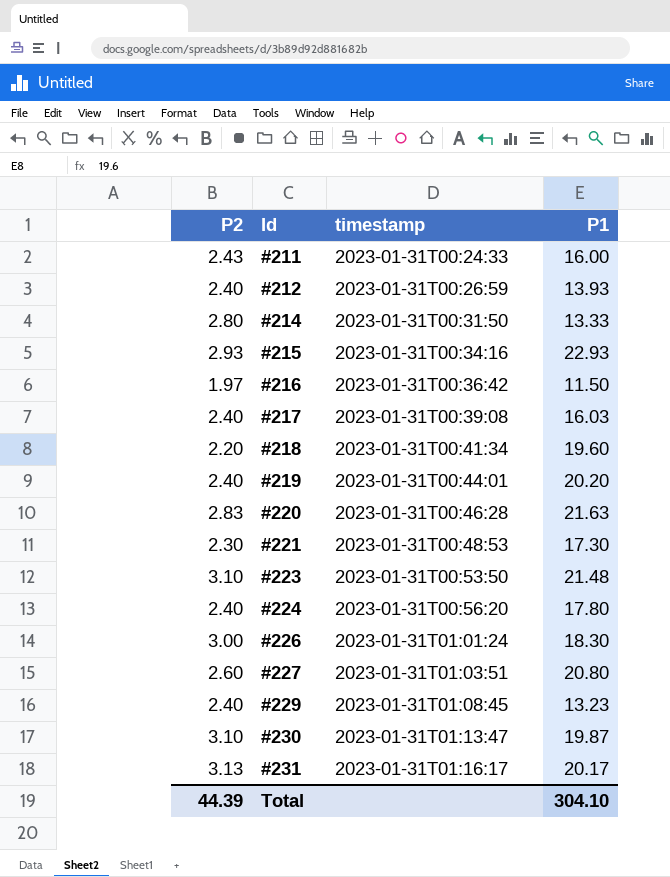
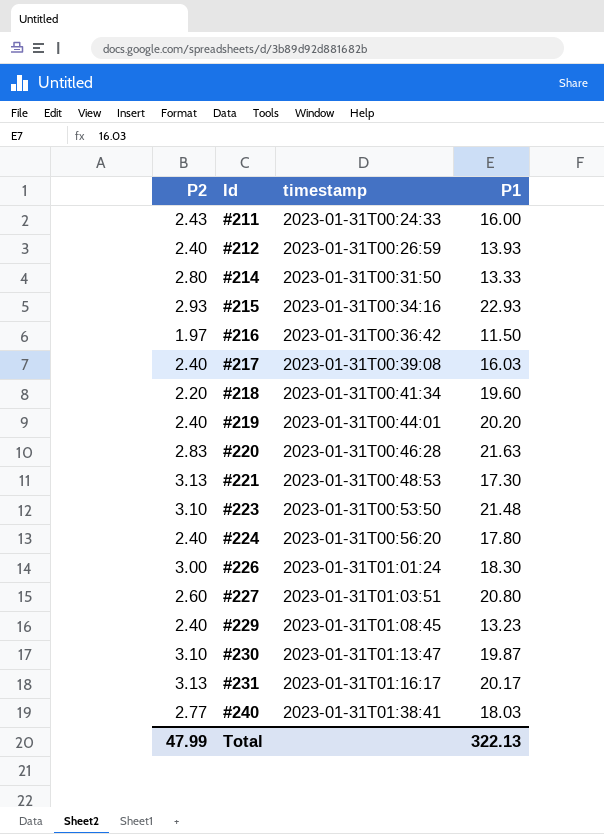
#221 | P2: 2.30 -> 3.13
row #240: none -> 2.77 | 2023-01-31T01:38:41 | 18.03
Total | P2: 44.39 -> 47.99
Total | P1: 304.10 -> 322.13

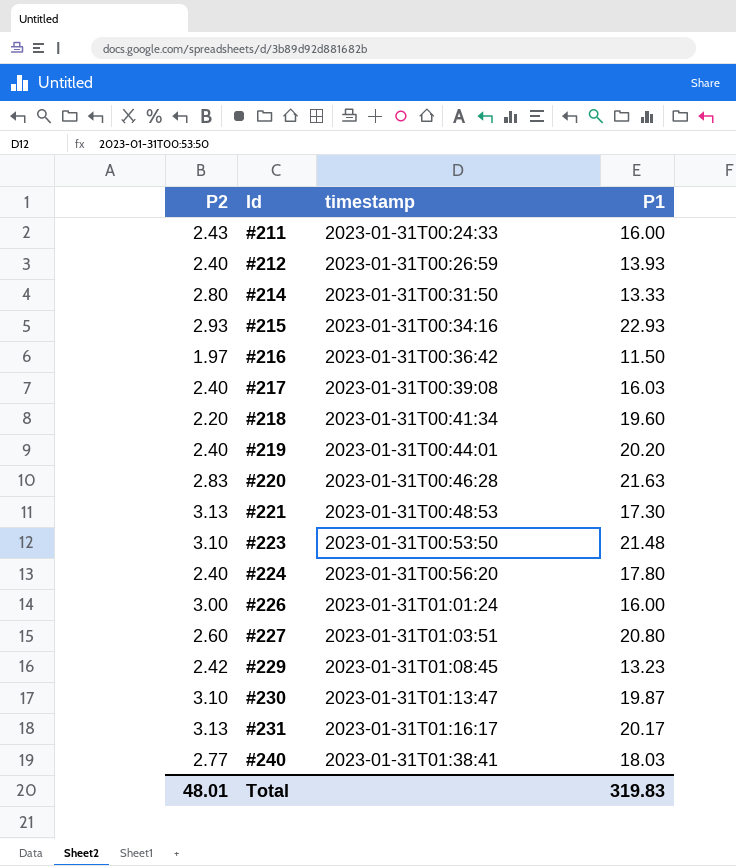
#226 | P1: 18.30 -> 16.00
#229 | P2: 2.40 -> 2.42
Total | P2: 47.99 -> 48.01
Total | P1: 322.13 -> 319.83

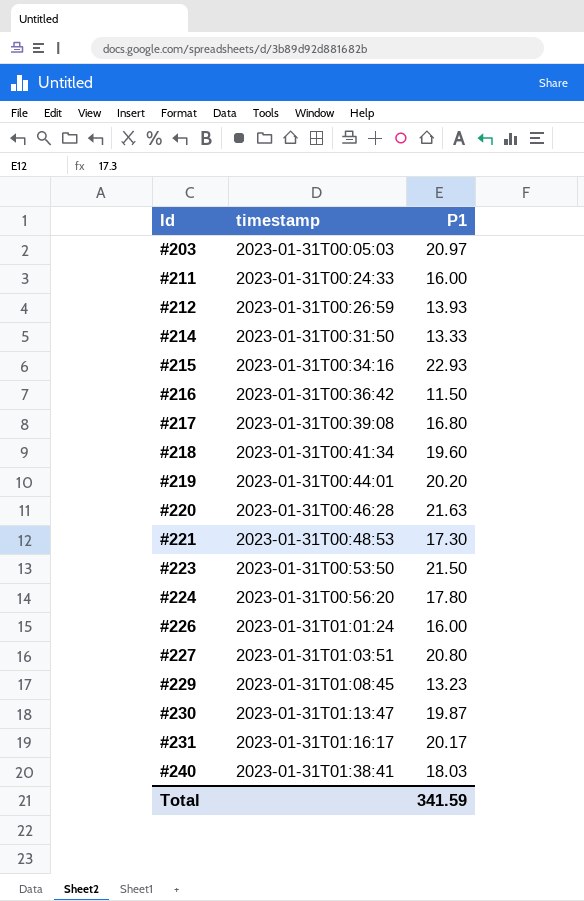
column P2 | position: 1 -> none
row #203: none -> 2023-01-31T00:05:03 | 20.97
#217 | P1: 16.03 -> 16.80
#223 | P1: 21.48 -> 21.50
Total | P1: 319.83 -> 341.59

